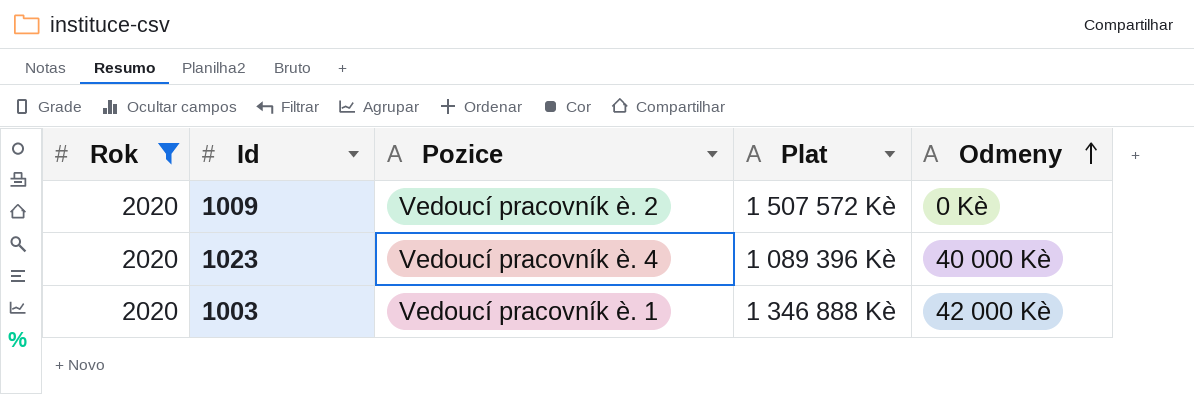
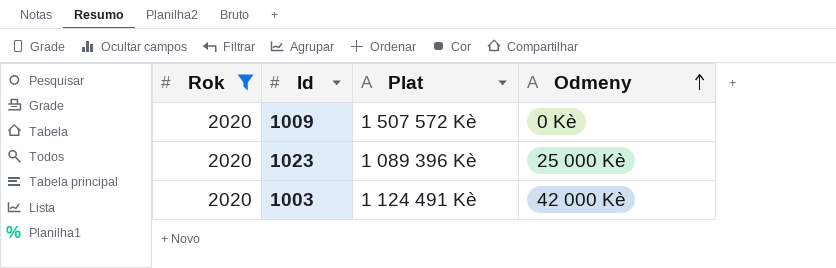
column Pozice | position: 3 -> none
1023 | Odmeny: 40 000 Kè -> 25 000 Kè
1003 | Plat: 1 346 888 Kè -> 1 124 491 Kè

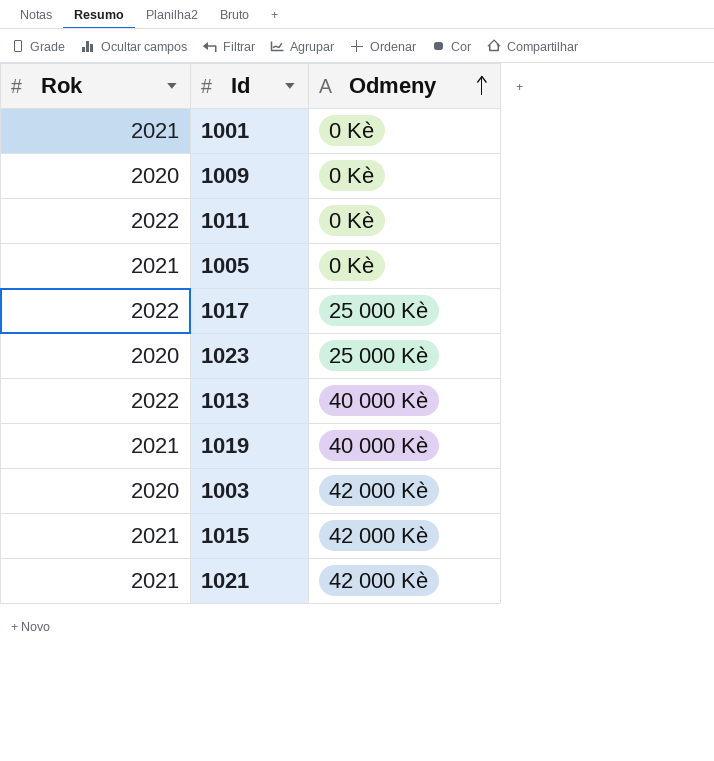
filter: Rok = 2020 -> none
column Plat | position: 3 -> none

